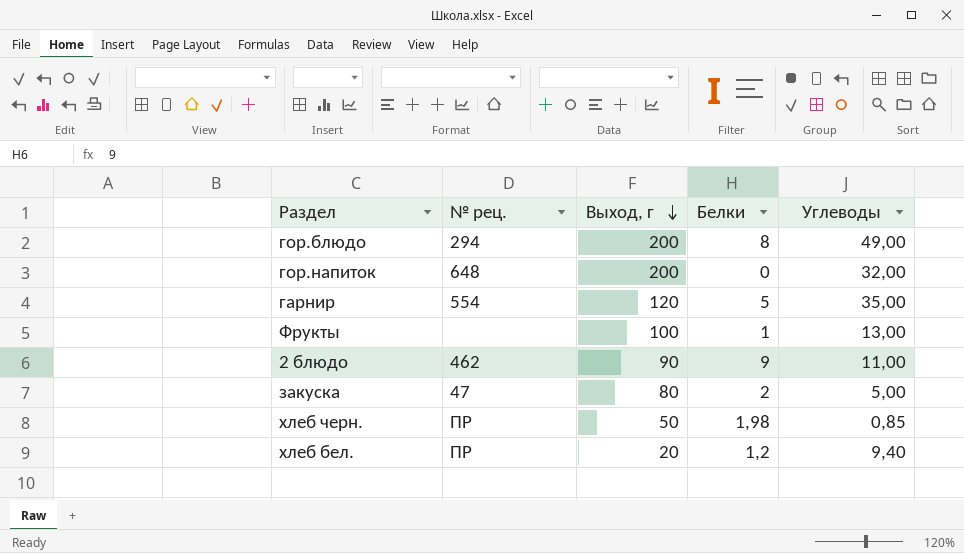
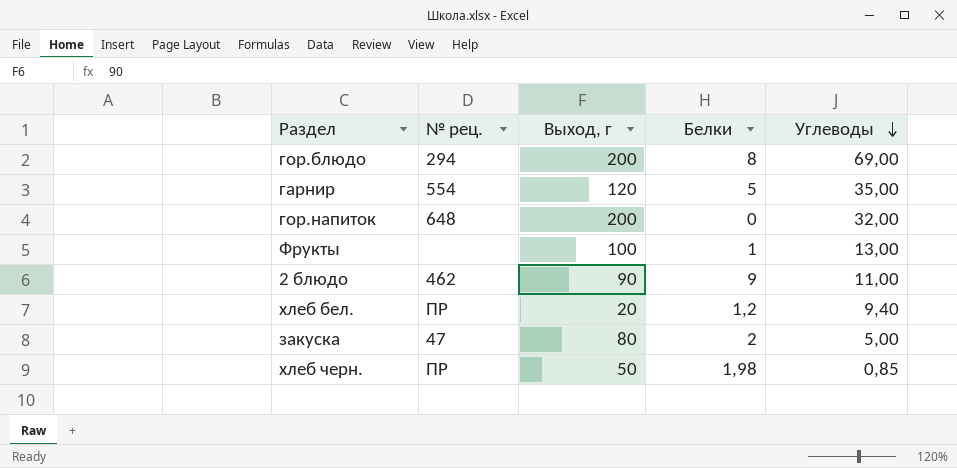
row order: Выход, г descending -> Углеводы descending
гор.блюдо | Углеводы: 49,00 -> 69,00

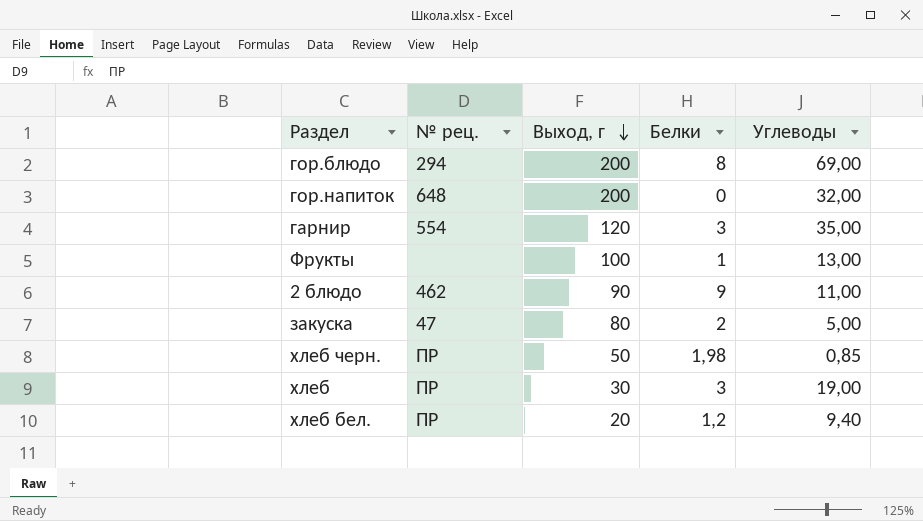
row order: Углеводы descending -> Выход, г descending
гарнир | Белки: 5 -> 3
row хлеб: none -> ПР | 30 | 3 | 19,00

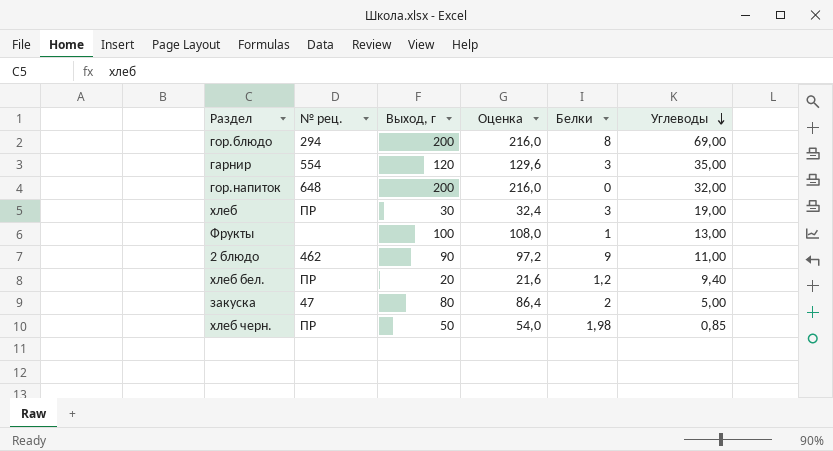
row order: Выход, г descending -> Углеводы descending
column Оценка | formula: none -> [Выход, г] * 1,08

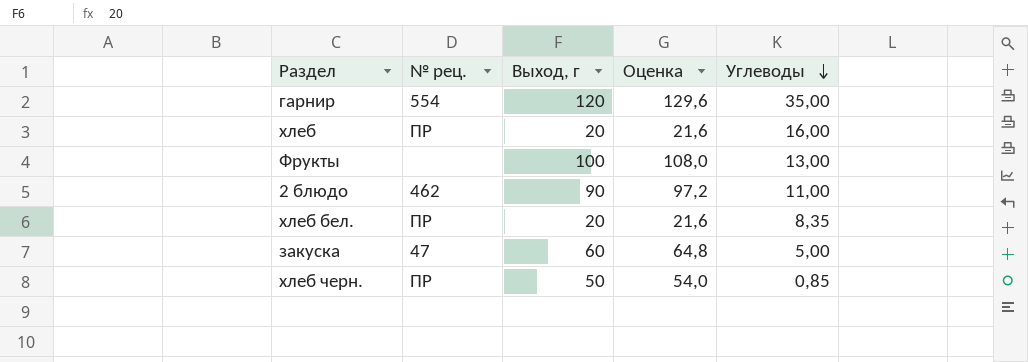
column Белки | position: 5 -> none
row гор.блюдо: 294 | 200 | 216,0 | 8 | 69,00 -> none
row гор.напиток: 648 | 200 | 216,0 | 0 | 32,00 -> none
хлеб | Выход, г: 30 -> 20
хлеб | Оценка: 32,4 -> 21,6
хлеб | Углеводы: 19,00 -> 16,00
хлеб бел. | Углеводы: 9,40 -> 8,35
закуска | Выход, г: 80 -> 60
закуска | Оценка: 86,4 -> 64,8

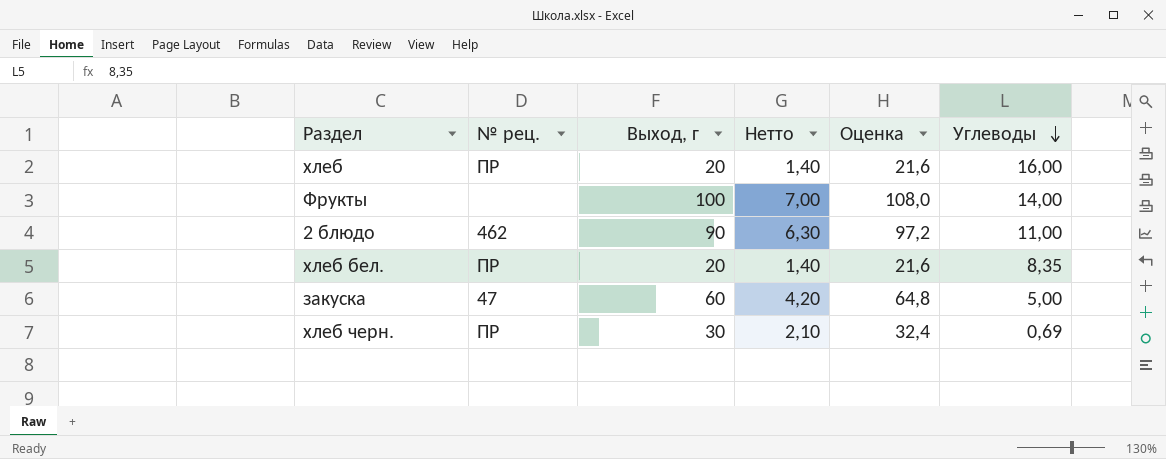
column Нетто | formula: none -> [Выход, г] * 0,07
row гарнир: 554 | 120 | 129,6 | 35,00 -> none
Фрукты | Углеводы: 13,00 -> 14,00
хлеб черн. | Выход, г: 50 -> 30
хлеб черн. | Оценка: 54,0 -> 32,4
хлеб черн. | Углеводы: 0,85 -> 0,69

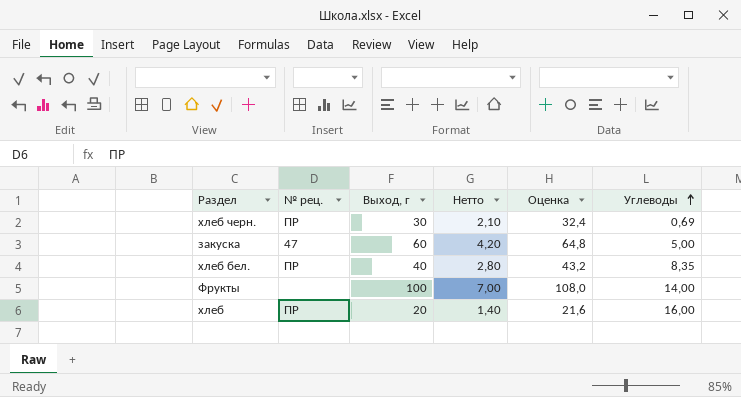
row order: Углеводы descending -> Углеводы ascending
row 2 блюдо: 462 | 90 | 6,30 | 97,2 | 11,00 -> none
хлеб бел. | Выход, г: 20 -> 40
хлеб бел. | Нетто: 1,40 -> 2,80
хлеб бел. | Оценка: 21,6 -> 43,2

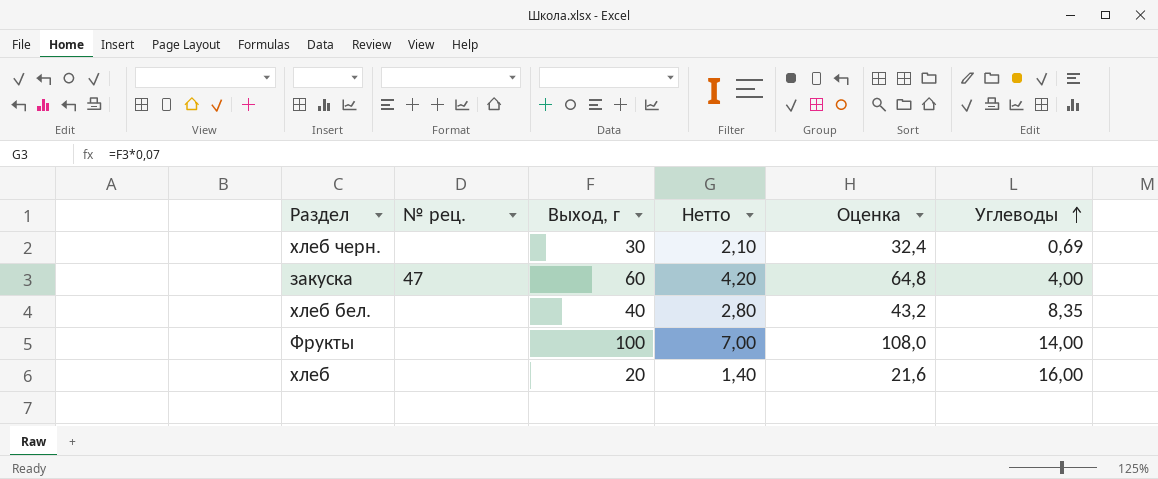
хлеб черн. | № рец.: ПР -> none
закуска | Углеводы: 5,00 -> 4,00
хлеб бел. | № рец.: ПР -> none
хлеб | № рец.: ПР -> none

